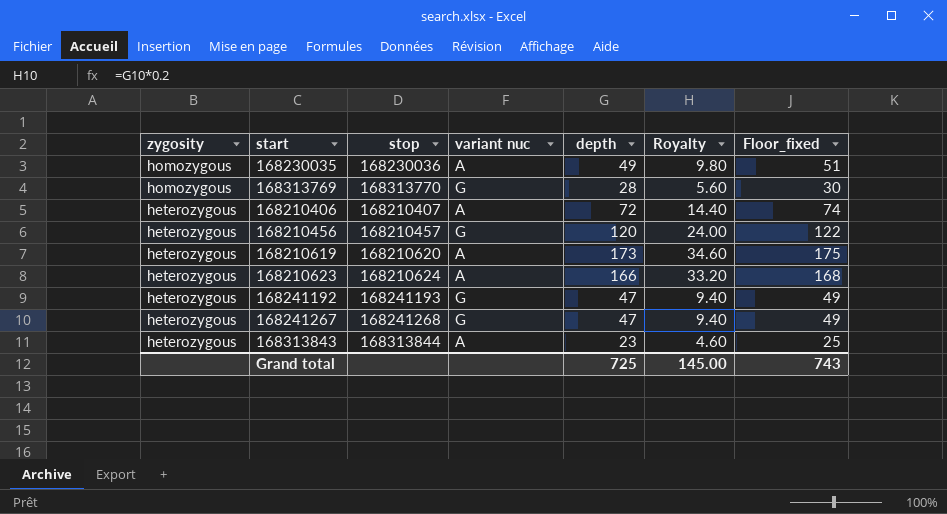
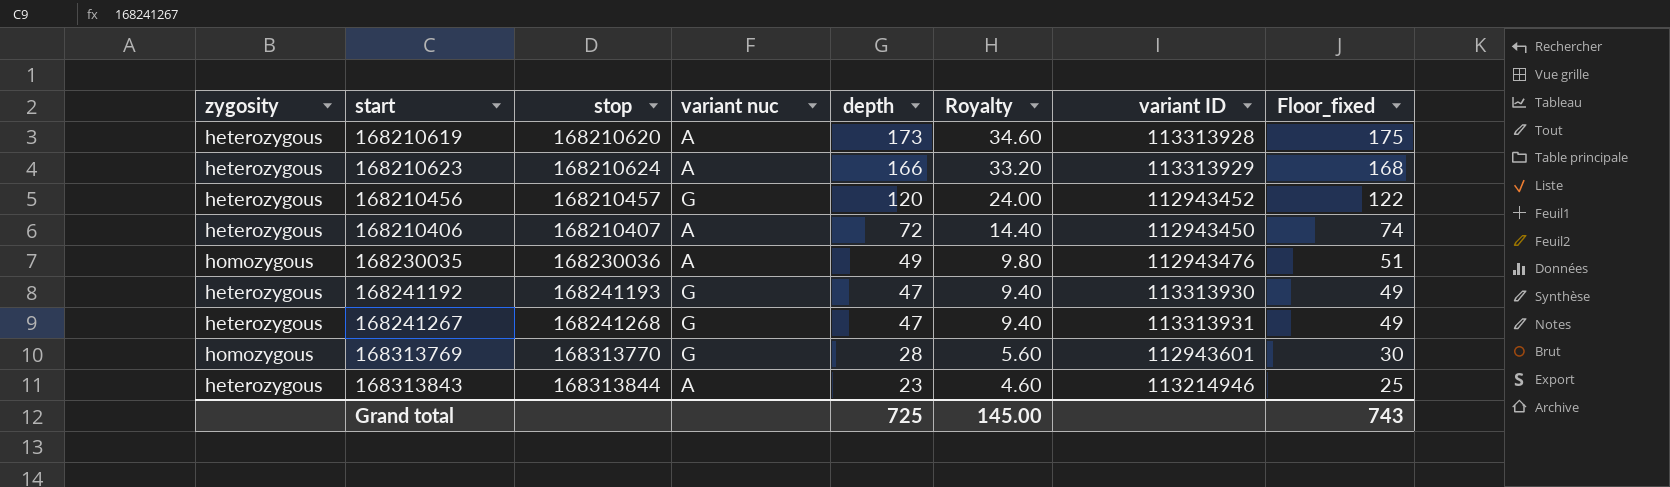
row order: zygosity descending -> depth descending
column variant ID | position: none -> 7

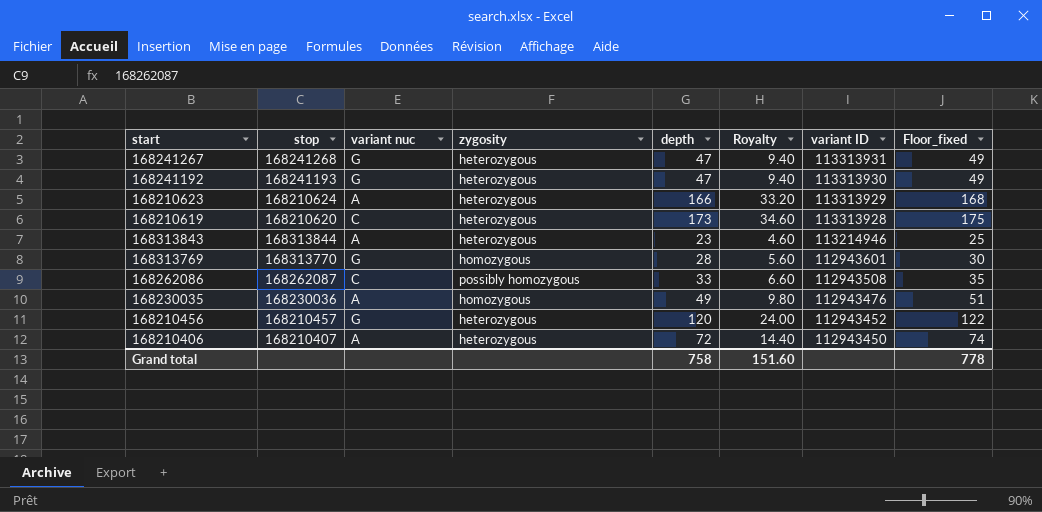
row order: depth descending -> variant ID descending
column zygosity | position: 1 -> 4
168210619 | variant nuc: A -> C
row 168262086: none -> 168262087 | C | possibly homozygous | 33 | 6.60 | 112943508 | 35
Grand total | depth: 725 -> 758
Grand total | Royalty: 145.00 -> 151.60
Grand total | Floor_fixed: 743 -> 778

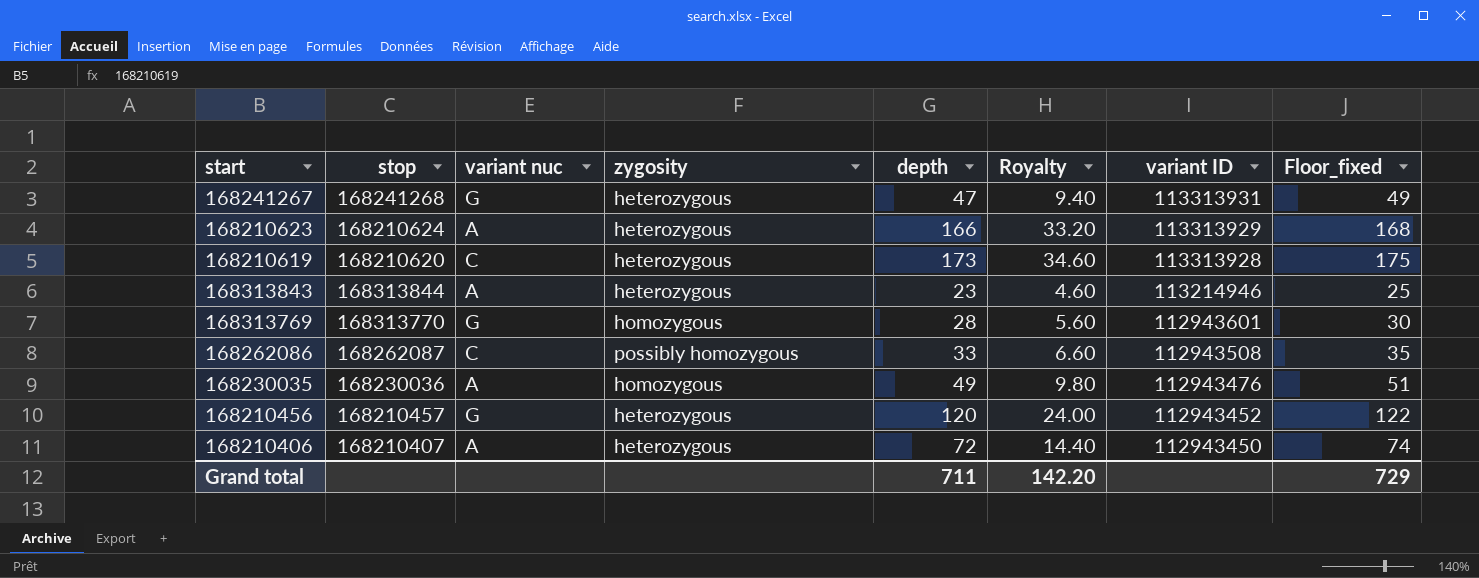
row 168241192: 168241193 | G | heterozygous | 47 | 9.40 | 113313930 | 49 -> none
Grand total | depth: 758 -> 711
Grand total | Royalty: 151.60 -> 142.20
Grand total | Floor_fixed: 778 -> 729

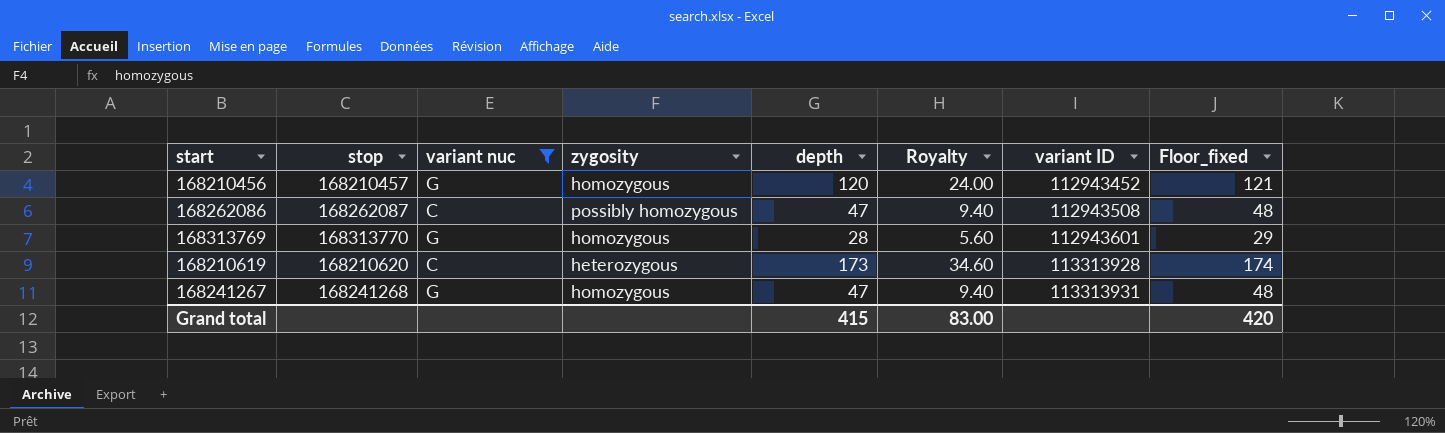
filter: none -> variant nuc != A
row order: variant ID descending -> variant ID ascending
column Floor_fixed | formula: [depth] + 2 -> [depth] + 1
168210456 | zygosity: heterozygous -> homozygous
168262086 | depth: 33 -> 47
168262086 | Royalty: 6.60 -> 9.40
168241267 | zygosity: heterozygous -> homozygous
Grand total | depth: 711 -> 415
Grand total | Royalty: 142.20 -> 83.00
Grand total | Floor_fixed: 729 -> 420

